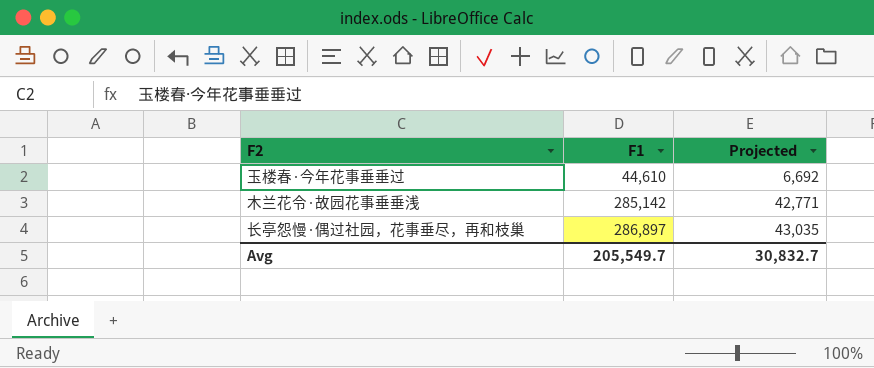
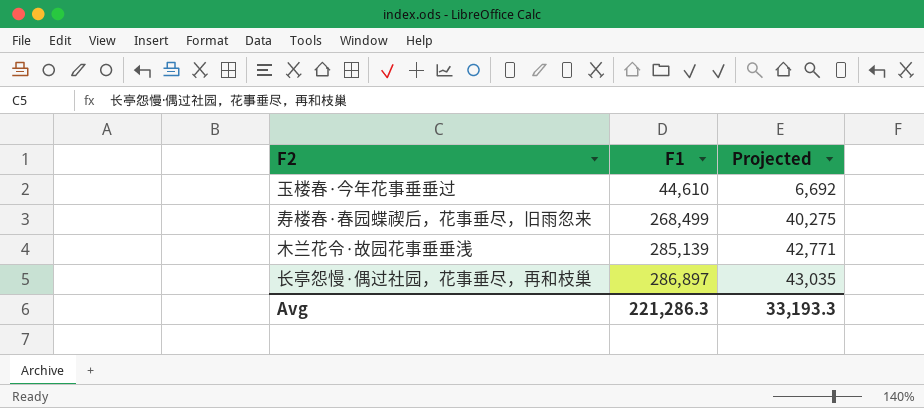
row 寿楼春·春园蝶禊后，花事垂尽，旧雨忽来: none -> 268,499 | 40,275
木兰花令·故园花事垂垂浅 | F1: 285,142 -> 285,139
Avg | F1: 205,549.7 -> 221,286.3
Avg | Projected: 30,832.7 -> 33,193.3

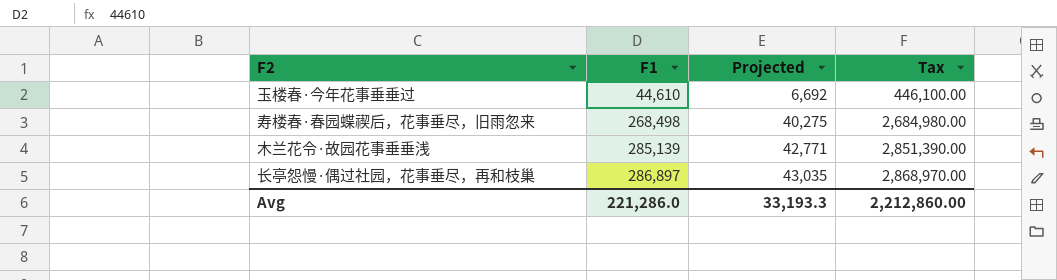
column Tax | formula: none -> [F1] * 10
寿楼春·春园蝶禊后，花事垂尽，旧雨忽来 | F1: 268,499 -> 268,498
Avg | F1: 221,286.3 -> 221,286.0

